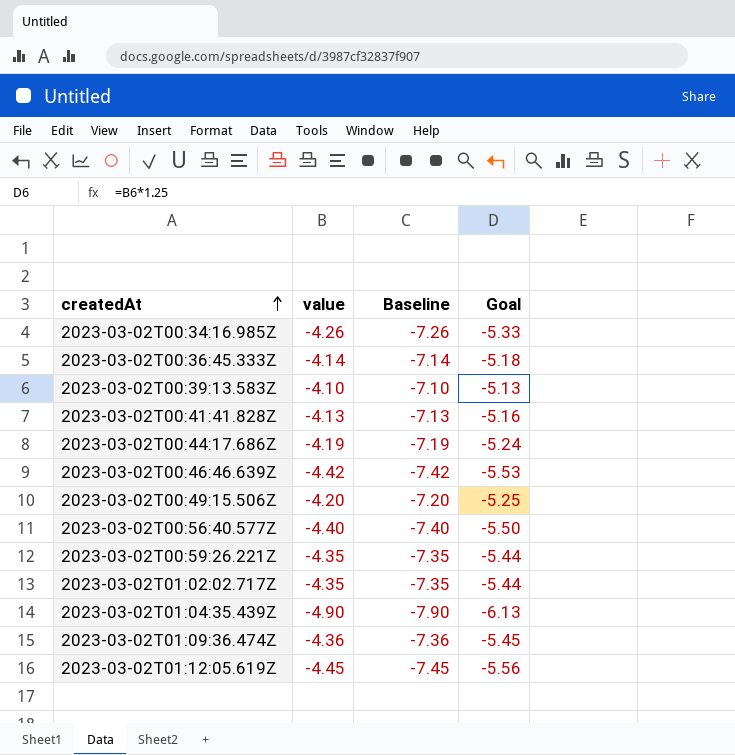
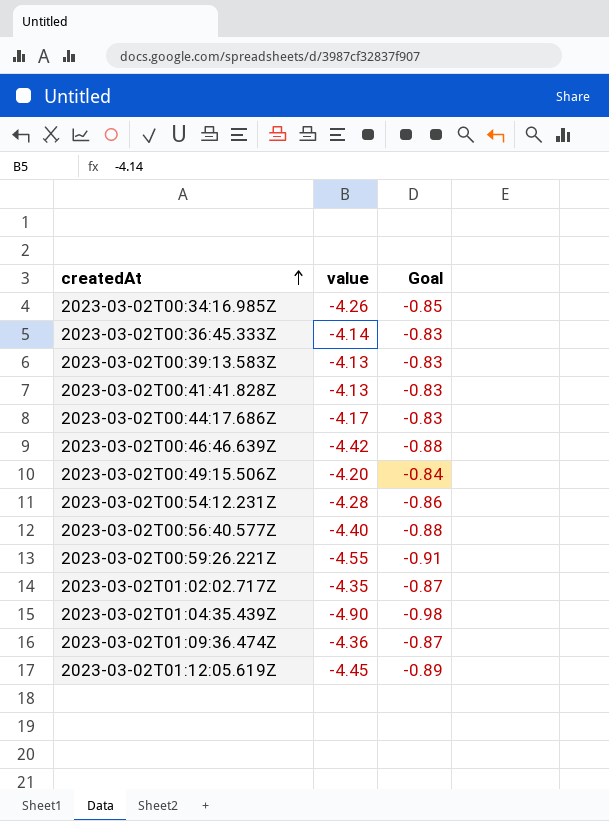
column Baseline | formula: [value] - 3 -> none
column Goal | formula: [value] * 1.25 -> [value] * 0.2
2023-03-02T00:39:13.583Z | value: -4.10 -> -4.13
2023-03-02T00:44:17.686Z | value: -4.19 -> -4.17
row 2023-03-02T00:54:12.231Z: none -> -4.28 | -0.86
2023-03-02T00:59:26.221Z | value: -4.35 -> -4.55

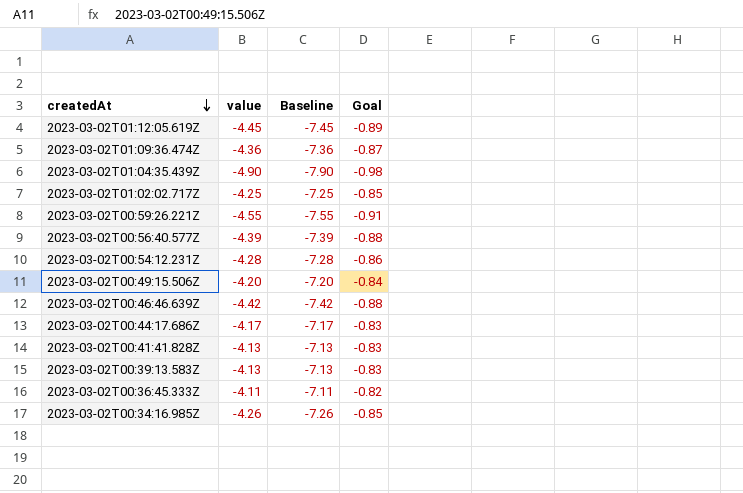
row order: createdAt ascending -> createdAt descending
column Baseline | formula: none -> [value] - 3
2023-03-02T01:02:02.717Z | value: -4.35 -> -4.25
2023-03-02T01:02:02.717Z | Goal: -0.87 -> -0.85
2023-03-02T00:56:40.577Z | value: -4.40 -> -4.39
2023-03-02T00:36:45.333Z | value: -4.14 -> -4.11
2023-03-02T00:36:45.333Z | Goal: -0.83 -> -0.82

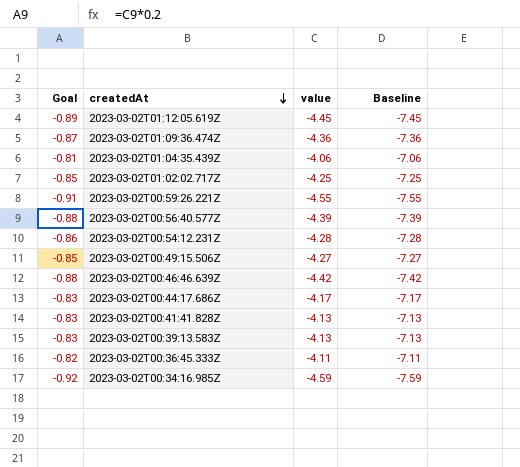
column Goal | position: 4 -> 1
2023-03-02T01:04:35.439Z | Goal: -0.98 -> -0.81
2023-03-02T01:04:35.439Z | value: -4.90 -> -4.06
2023-03-02T01:04:35.439Z | Baseline: -7.90 -> -7.06
2023-03-02T00:49:15.506Z | Goal: -0.84 -> -0.85
2023-03-02T00:49:15.506Z | value: -4.20 -> -4.27
2023-03-02T00:49:15.506Z | Baseline: -7.20 -> -7.27
2023-03-02T00:34:16.985Z | Goal: -0.85 -> -0.92
2023-03-02T00:34:16.985Z | value: -4.26 -> -4.59
2023-03-02T00:34:16.985Z | Baseline: -7.26 -> -7.59

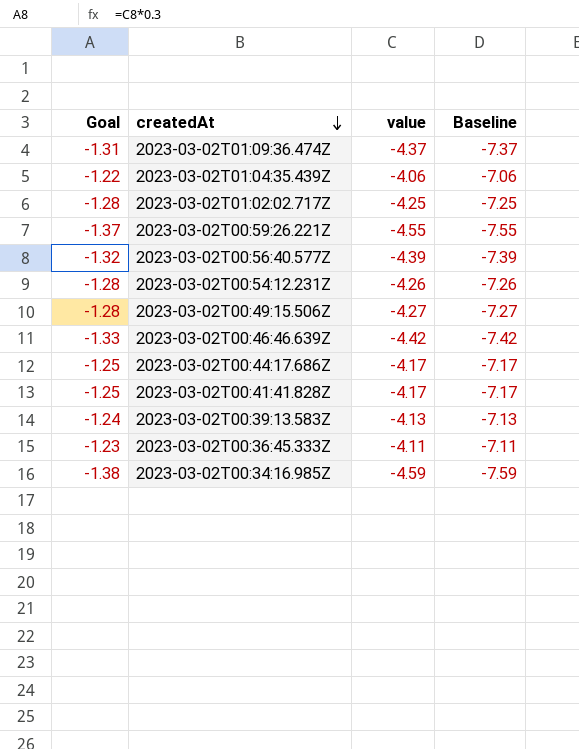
column Goal | formula: [value] * 0.2 -> [value] * 0.3
row 2023-03-02T01:12:05.619Z: -0.89 | -4.45 | -7.45 -> none
2023-03-02T01:09:36.474Z | value: -4.36 -> -4.37
2023-03-02T01:09:36.474Z | Baseline: -7.36 -> -7.37
2023-03-02T00:54:12.231Z | value: -4.28 -> -4.26
2023-03-02T00:54:12.231Z | Baseline: -7.28 -> -7.26
2023-03-02T00:41:41.828Z | value: -4.13 -> -4.17
2023-03-02T00:41:41.828Z | Baseline: -7.13 -> -7.17

